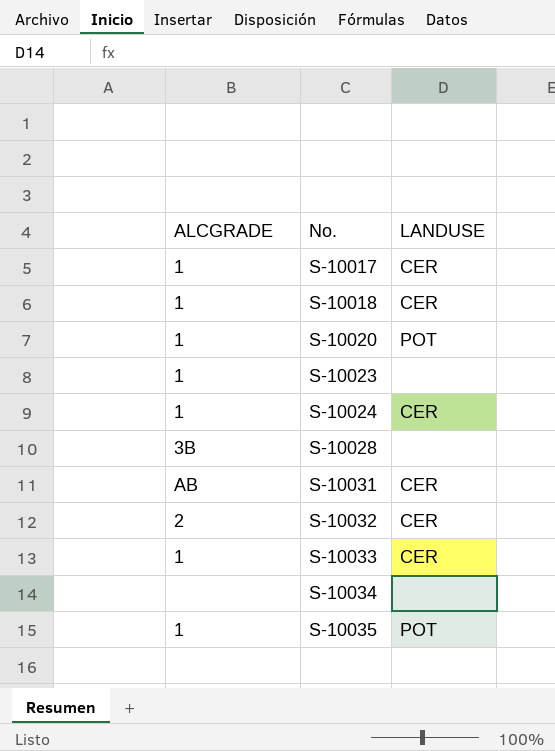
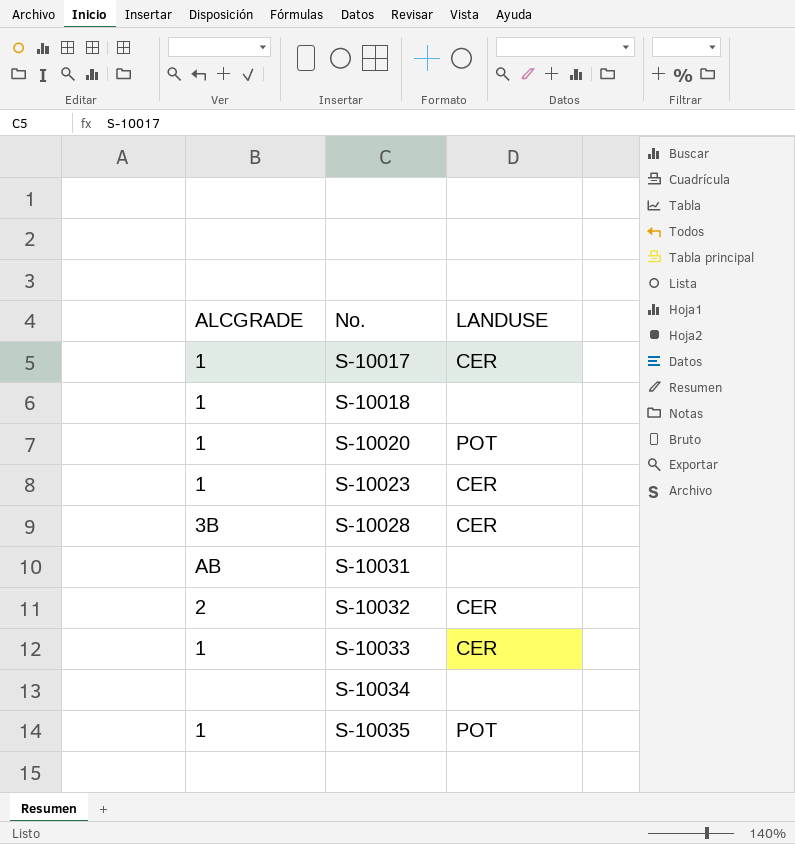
row S-10024: 1 | CER -> none
S-10018 | LANDUSE: CER -> none
S-10023 | LANDUSE: none -> CER
S-10028 | LANDUSE: none -> CER
S-10031 | LANDUSE: CER -> none

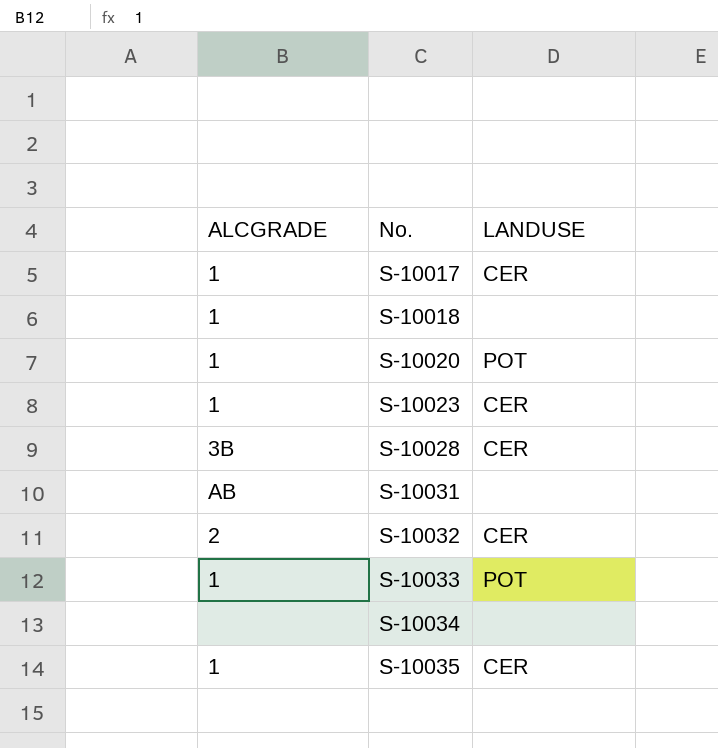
S-10033 | LANDUSE: CER -> POT
S-10035 | LANDUSE: POT -> CER

